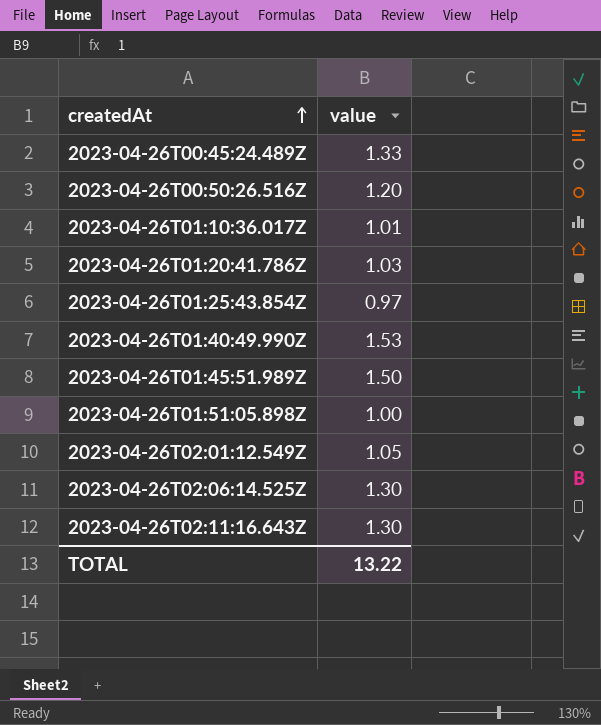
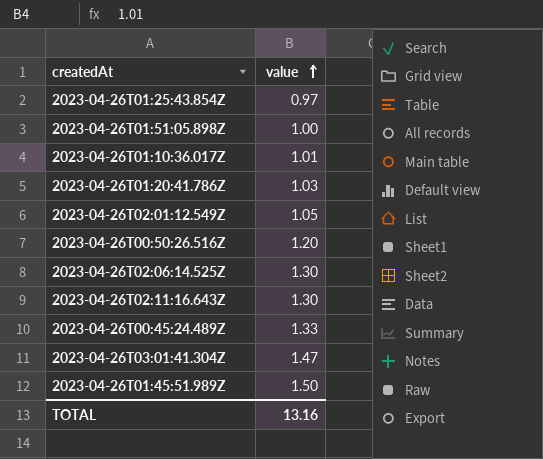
row order: createdAt ascending -> value ascending
row 2023-04-26T01:40:49.990Z: 1.53 -> none
row 2023-04-26T03:01:41.304Z: none -> 1.47
TOTAL | value: 13.22 -> 13.16

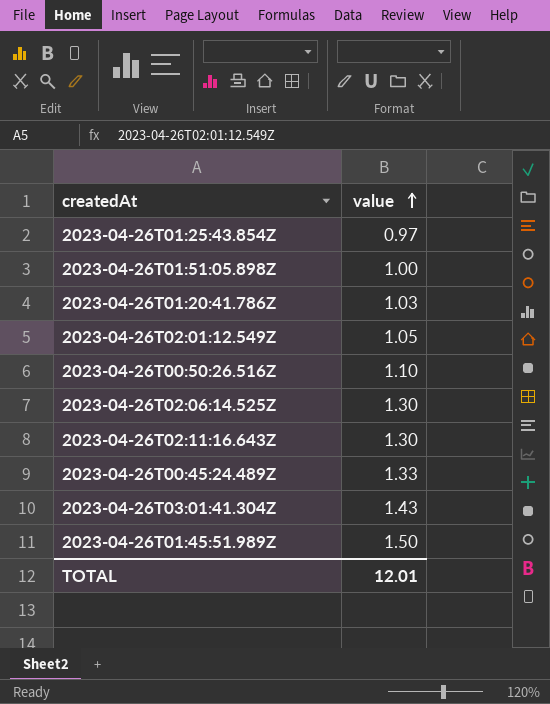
row 2023-04-26T01:10:36.017Z: 1.01 -> none
2023-04-26T00:50:26.516Z | value: 1.20 -> 1.10
2023-04-26T03:01:41.304Z | value: 1.47 -> 1.43
TOTAL | value: 13.16 -> 12.01

